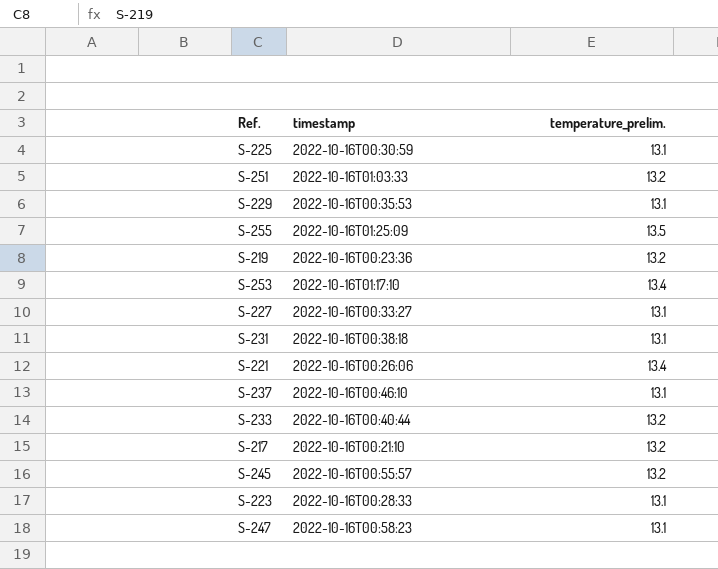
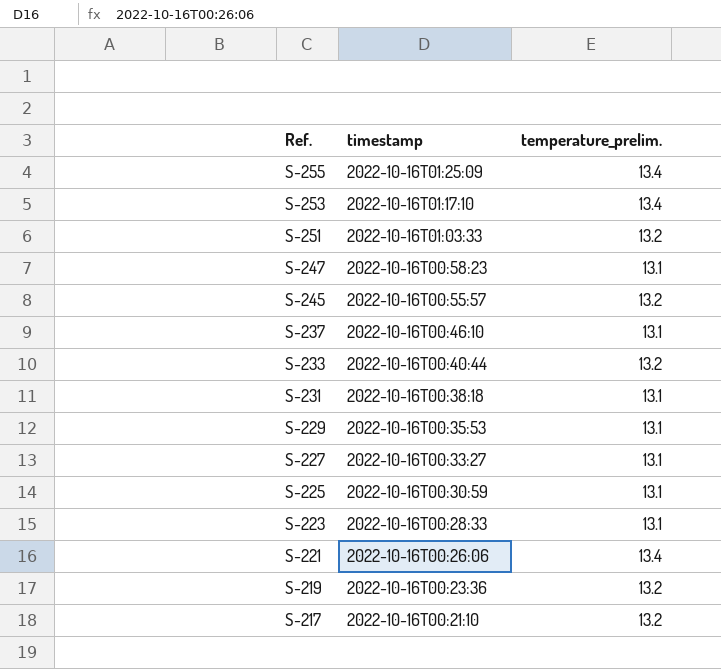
row order: none -> Ref. descending
S-255 | temperature_prelim.: 13.5 -> 13.4

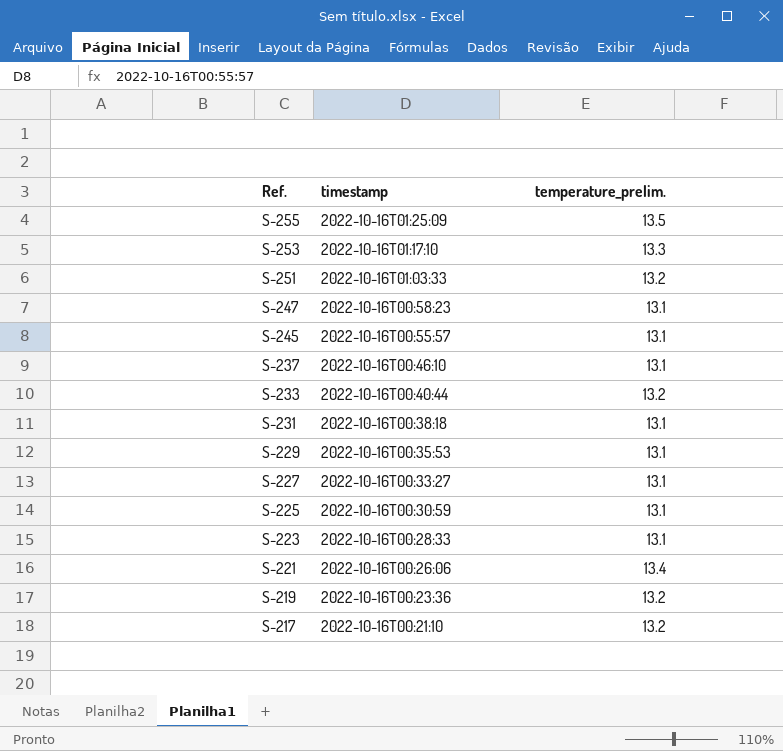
S-255 | temperature_prelim.: 13.4 -> 13.5
S-253 | temperature_prelim.: 13.4 -> 13.3
S-245 | temperature_prelim.: 13.2 -> 13.1

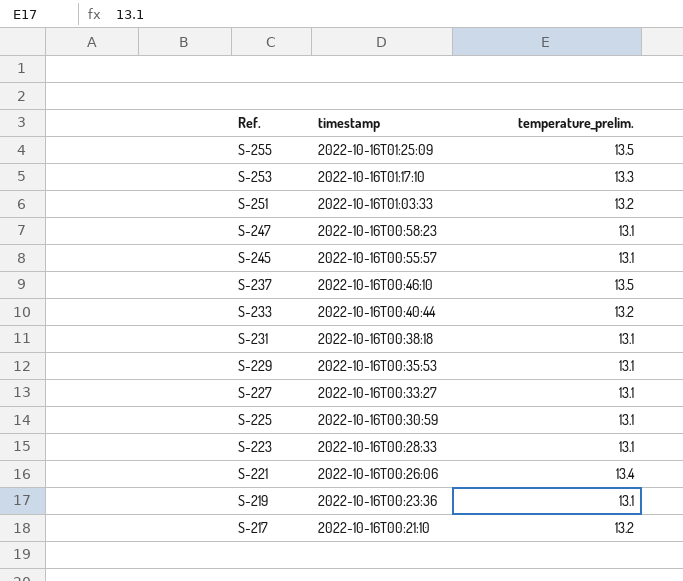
S-237 | temperature_prelim.: 13.1 -> 13.5
S-219 | temperature_prelim.: 13.2 -> 13.1

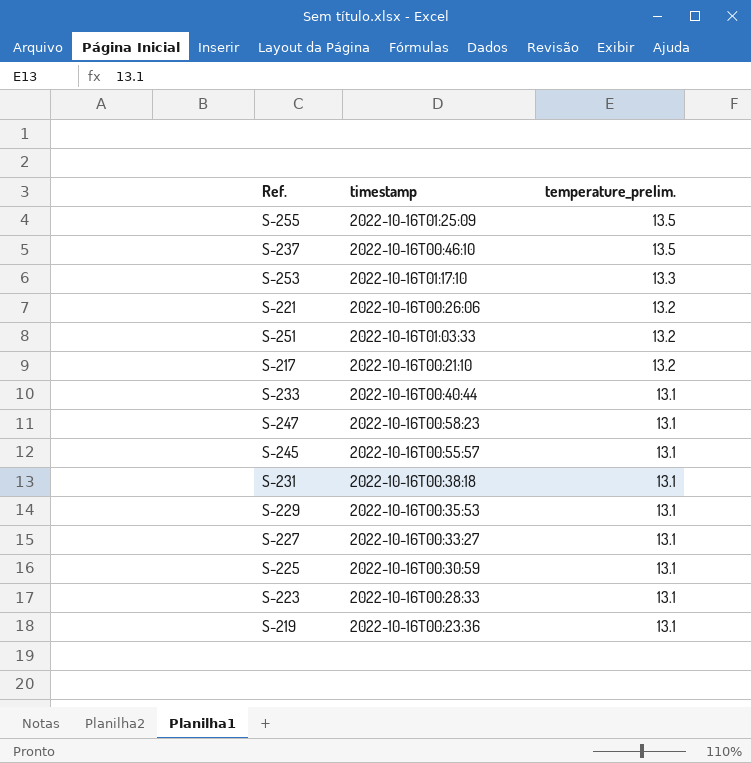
row order: Ref. descending -> temperature_prelim. descending
S-221 | temperature_prelim.: 13.4 -> 13.2
S-233 | temperature_prelim.: 13.2 -> 13.1

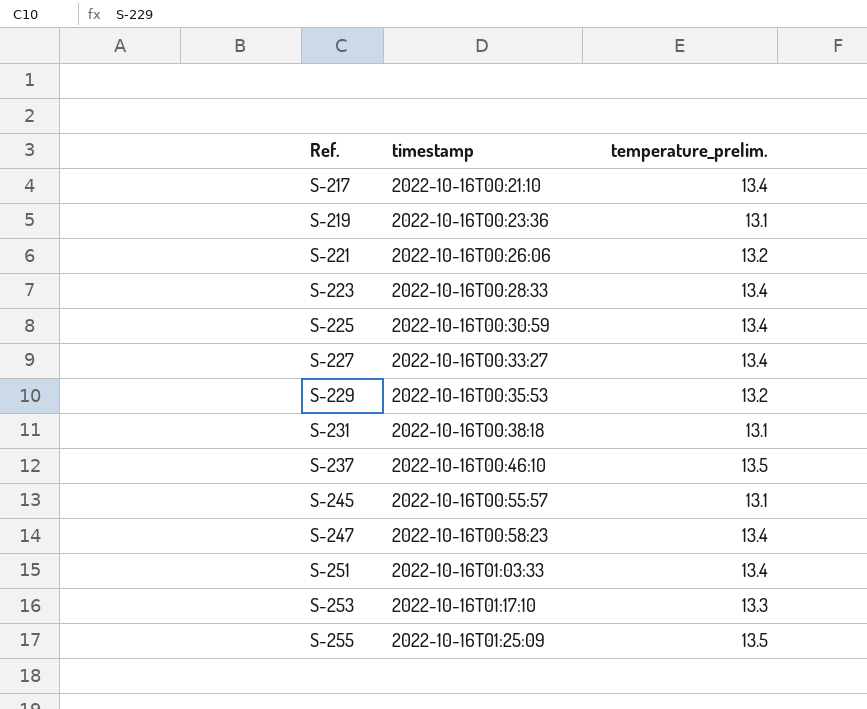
row order: temperature_prelim. descending -> Ref. ascending
row S-233: 2022-10-16T00:40:44 | 13.1 -> none
S-217 | temperature_prelim.: 13.2 -> 13.4
S-223 | temperature_prelim.: 13.1 -> 13.4
S-225 | temperature_prelim.: 13.1 -> 13.4
S-227 | temperature_prelim.: 13.1 -> 13.4
S-229 | temperature_prelim.: 13.1 -> 13.2
S-247 | temperature_prelim.: 13.1 -> 13.4
S-251 | temperature_prelim.: 13.2 -> 13.4

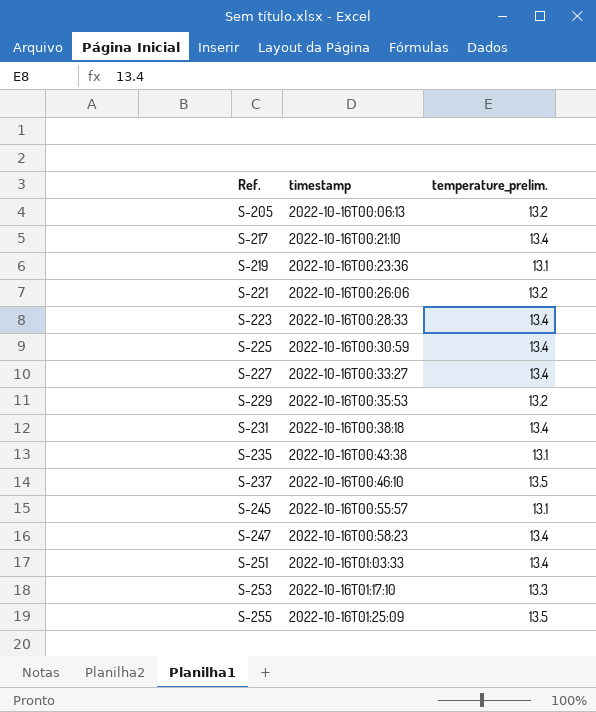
row S-205: none -> 2022-10-16T00:06:13 | 13.2
S-231 | temperature_prelim.: 13.1 -> 13.4
row S-235: none -> 2022-10-16T00:43:38 | 13.1

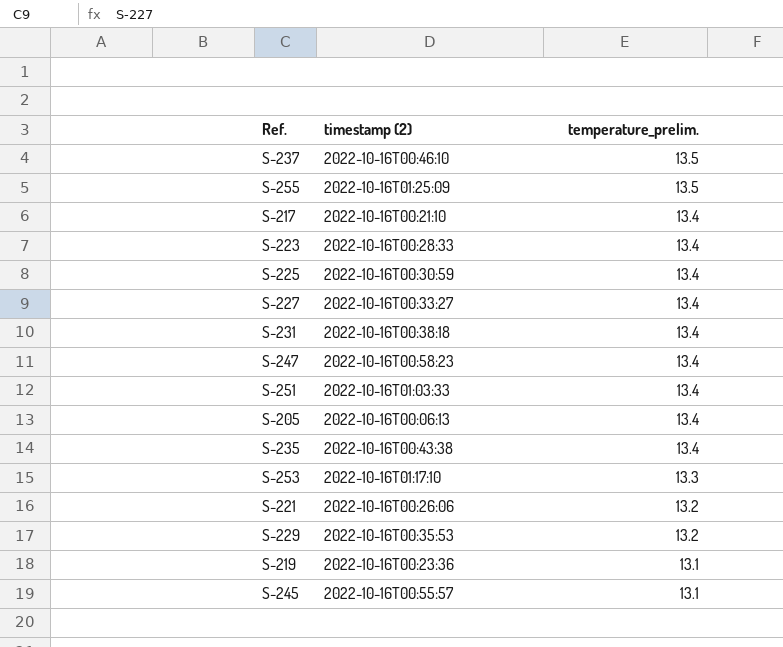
row order: Ref. ascending -> temperature_prelim. descending
column name: timestamp -> timestamp (2)
S-205 | temperature_prelim.: 13.2 -> 13.4
S-235 | temperature_prelim.: 13.1 -> 13.4

